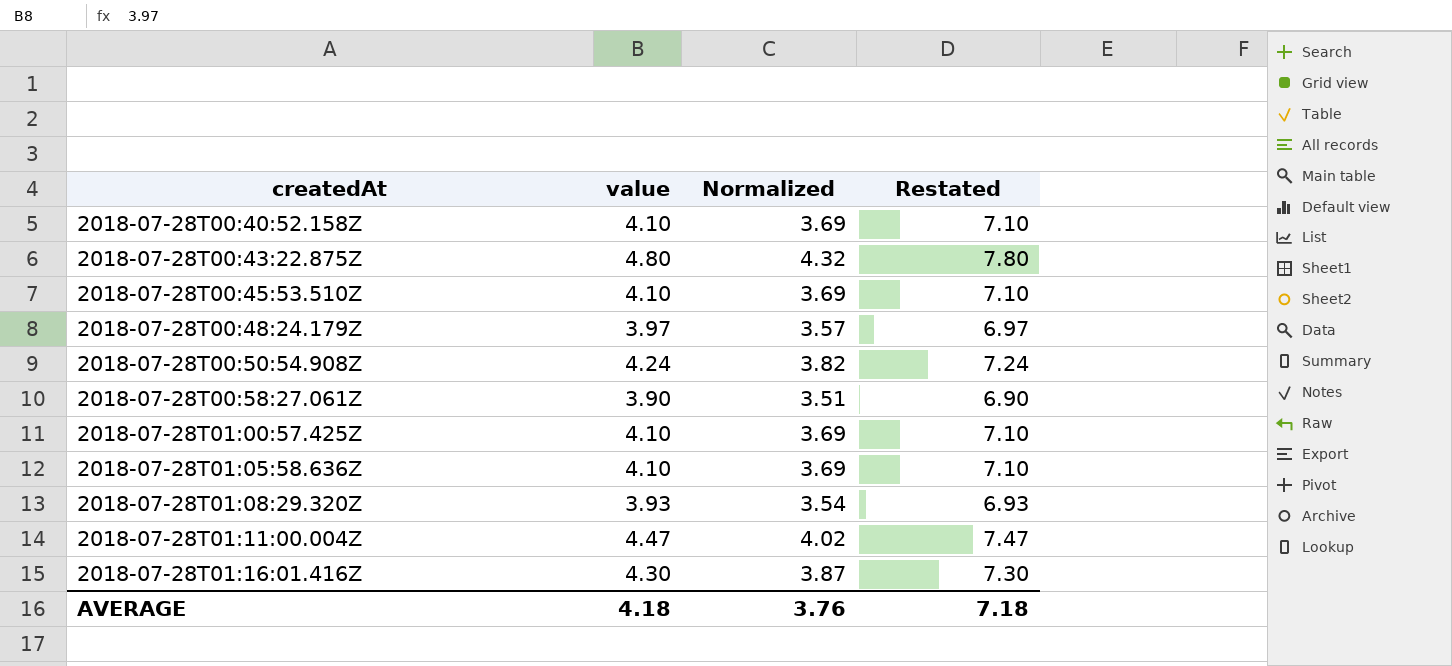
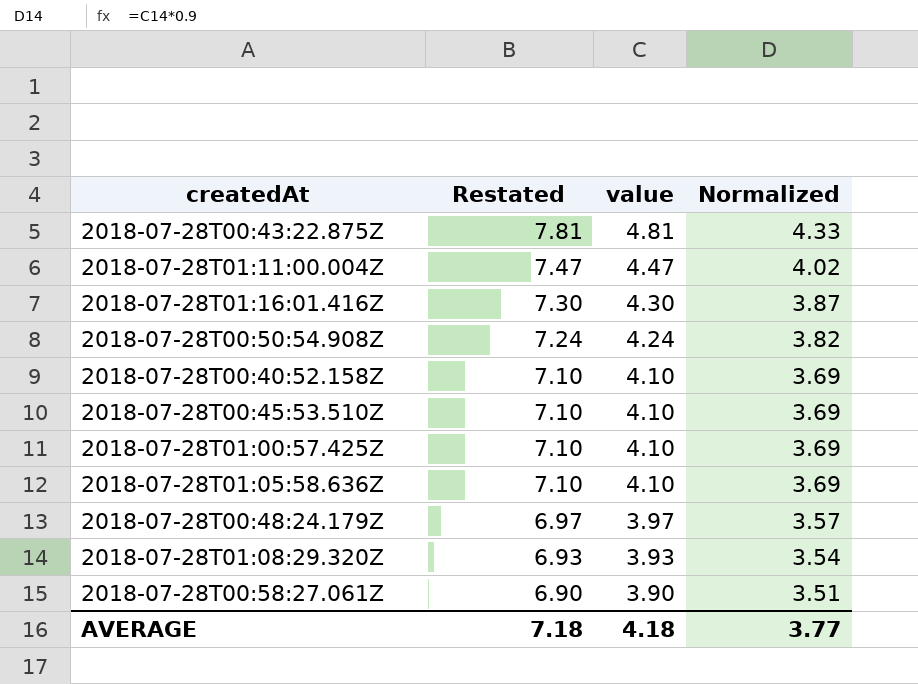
row order: createdAt ascending -> Restated descending
column Restated | position: 4 -> 2
2018-07-28T00:43:22.875Z | Restated: 7.80 -> 7.81
2018-07-28T00:43:22.875Z | value: 4.80 -> 4.81
2018-07-28T00:43:22.875Z | Normalized: 4.32 -> 4.33
AVERAGE | Normalized: 3.76 -> 3.77

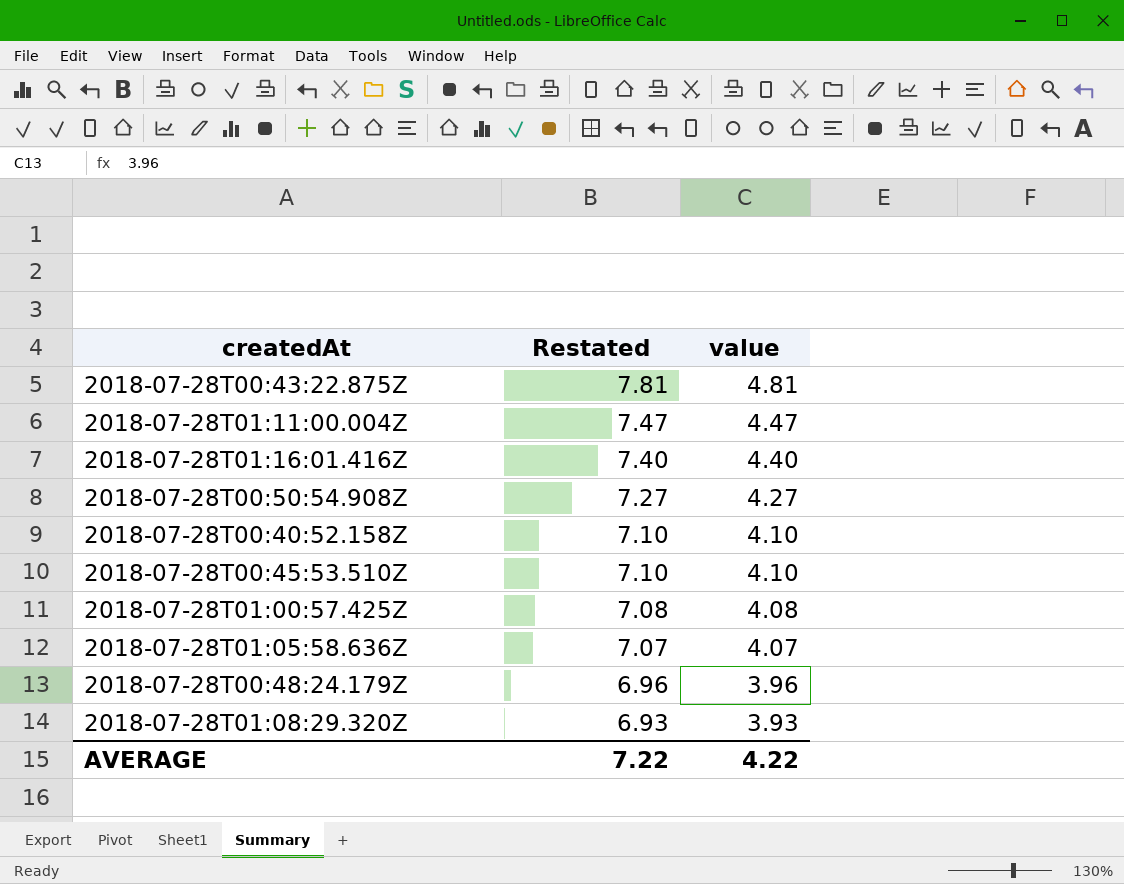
column Normalized | formula: [value] * 0.9 -> none
row 2018-07-28T00:58:27.061Z: 6.90 | 3.90 | 3.51 -> none
2018-07-28T01:16:01.416Z | Restated: 7.30 -> 7.40
2018-07-28T01:16:01.416Z | value: 4.30 -> 4.40
2018-07-28T00:50:54.908Z | Restated: 7.24 -> 7.27
2018-07-28T00:50:54.908Z | value: 4.24 -> 4.27
2018-07-28T01:00:57.425Z | Restated: 7.10 -> 7.08
2018-07-28T01:00:57.425Z | value: 4.10 -> 4.08
2018-07-28T01:05:58.636Z | Restated: 7.10 -> 7.07
2018-07-28T01:05:58.636Z | value: 4.10 -> 4.07
2018-07-28T00:48:24.179Z | Restated: 6.97 -> 6.96
2018-07-28T00:48:24.179Z | value: 3.97 -> 3.96
AVERAGE | Restated: 7.18 -> 7.22
AVERAGE | value: 4.18 -> 4.22

